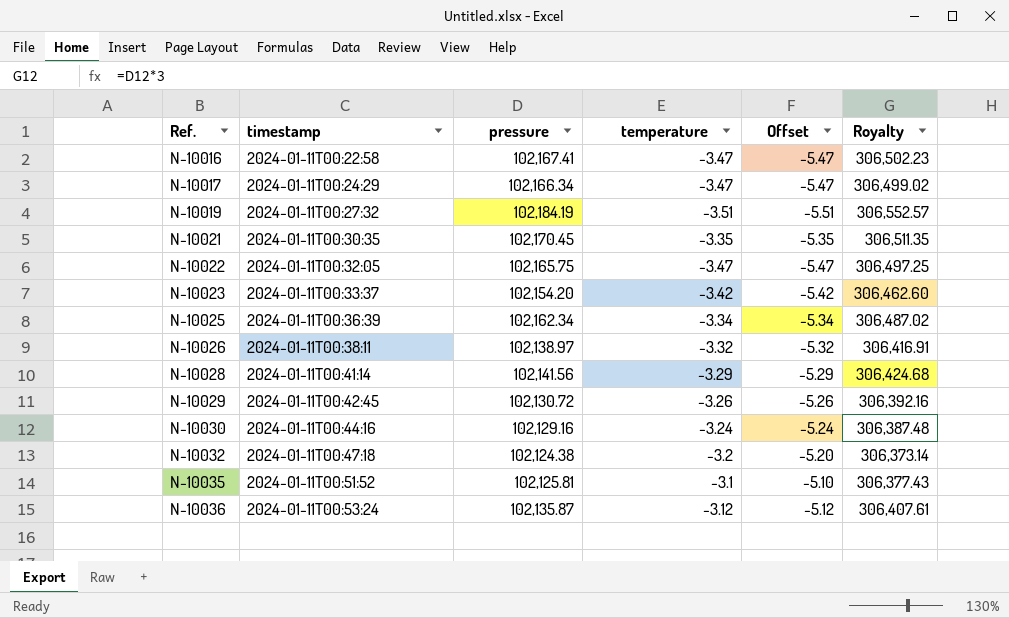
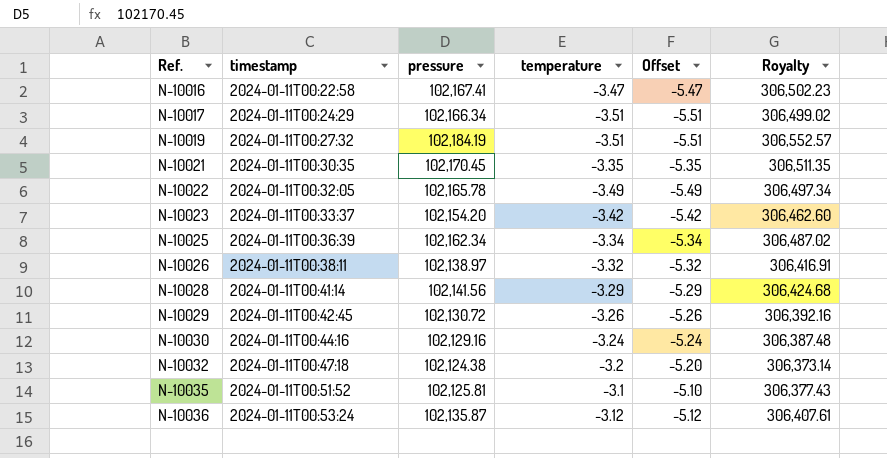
N-10017 | temperature: -3.47 -> -3.51
N-10017 | Offset: -5.47 -> -5.51
N-10022 | pressure: 102,165.75 -> 102,165.78
N-10022 | temperature: -3.47 -> -3.49
N-10022 | Offset: -5.47 -> -5.49
N-10022 | Royalty: 306,497.25 -> 306,497.34

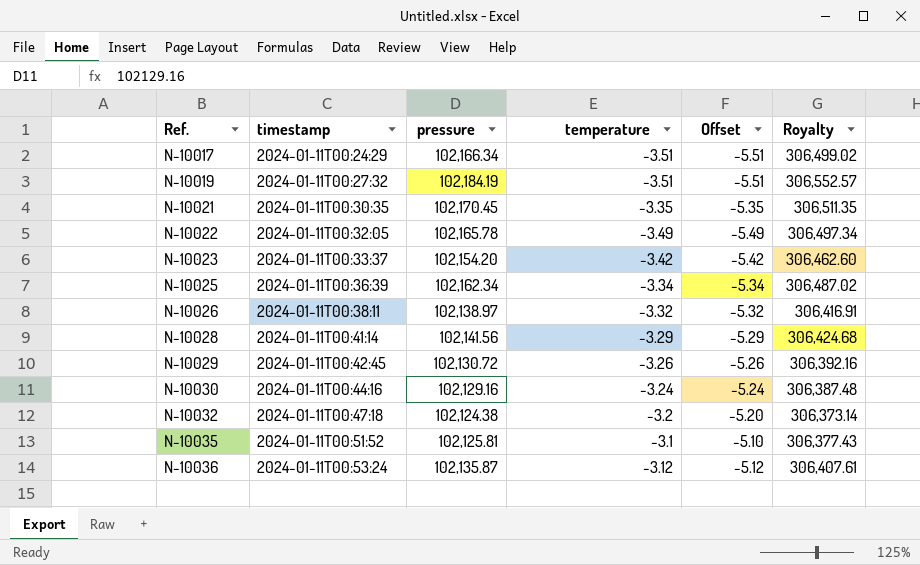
row N-10016: 2024-01-11T00:22:58 | 102,167.41 | -3.47 | -5.47 | 306,502.23 -> none

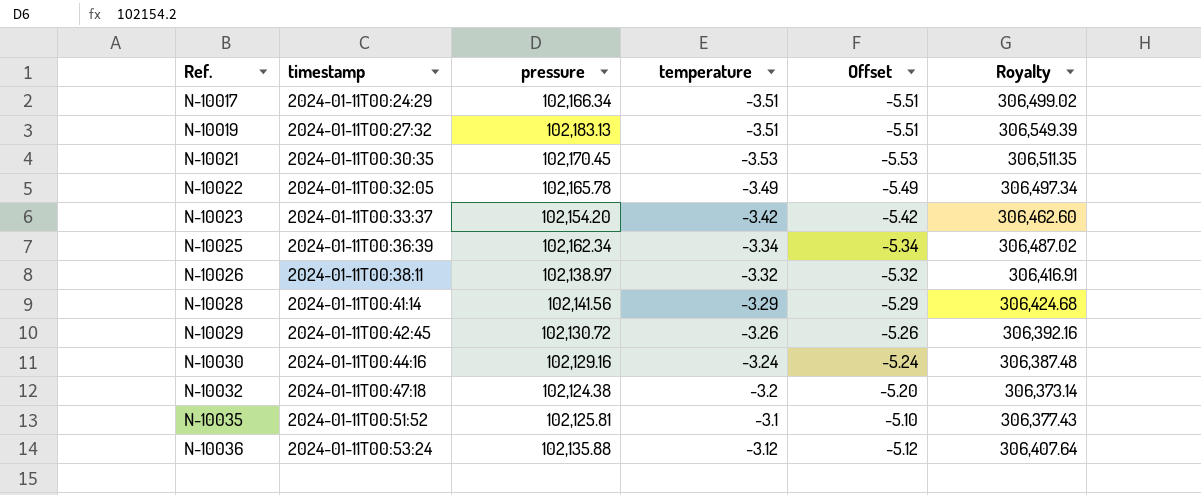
N-10019 | pressure: 102,184.19 -> 102,183.13
N-10019 | Royalty: 306,552.57 -> 306,549.39
N-10021 | temperature: -3.35 -> -3.53
N-10021 | Offset: -5.35 -> -5.53
N-10036 | pressure: 102,135.87 -> 102,135.88
N-10036 | Royalty: 306,407.61 -> 306,407.64

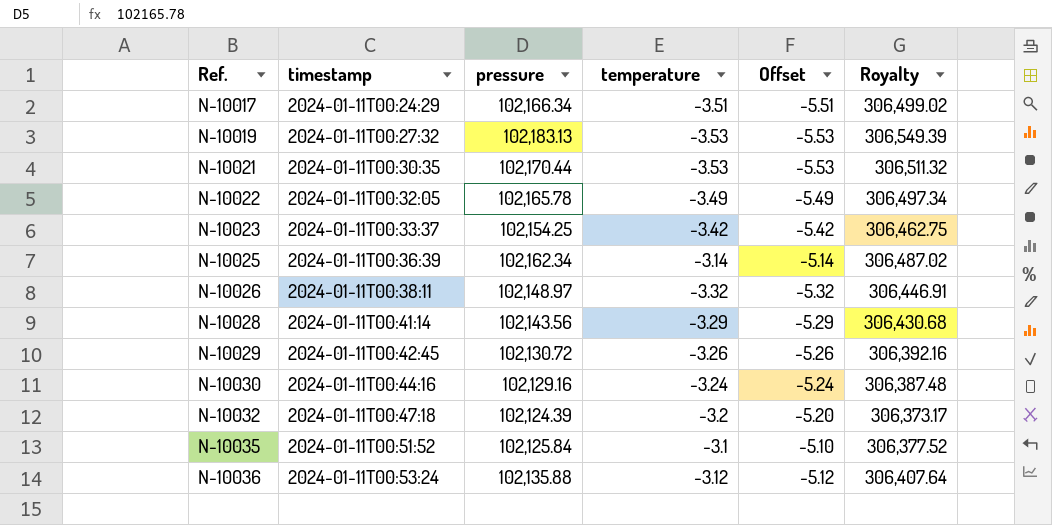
N-10019 | temperature: -3.51 -> -3.53
N-10019 | Offset: -5.51 -> -5.53
N-10021 | pressure: 102,170.45 -> 102,170.44
N-10021 | Royalty: 306,511.35 -> 306,511.32
N-10023 | pressure: 102,154.20 -> 102,154.25
N-10023 | Royalty: 306,462.60 -> 306,462.75
N-10025 | temperature: -3.34 -> -3.14
N-10025 | Offset: -5.34 -> -5.14
N-10026 | pressure: 102,138.97 -> 102,148.97
N-10026 | Royalty: 306,416.91 -> 306,446.91
N-10028 | pressure: 102,141.56 -> 102,143.56
N-10028 | Royalty: 306,424.68 -> 306,430.68
N-10032 | pressure: 102,124.38 -> 102,124.39
N-10032 | Royalty: 306,373.14 -> 306,373.17
N-10035 | pressure: 102,125.81 -> 102,125.84
N-10035 | Royalty: 306,377.43 -> 306,377.52

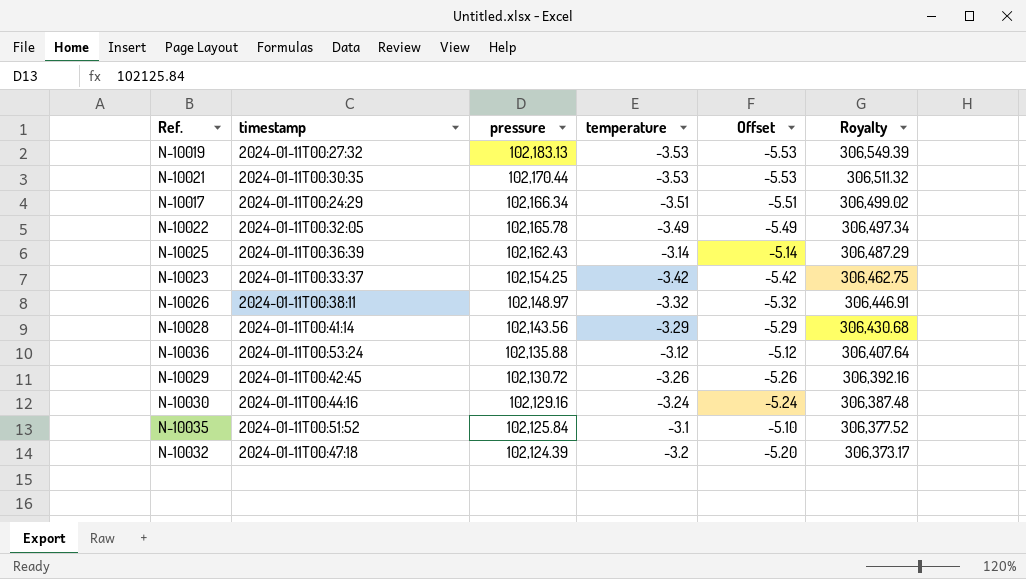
row order: Ref. ascending -> pressure descending
N-10025 | pressure: 102,162.34 -> 102,162.43
N-10025 | Royalty: 306,487.02 -> 306,487.29

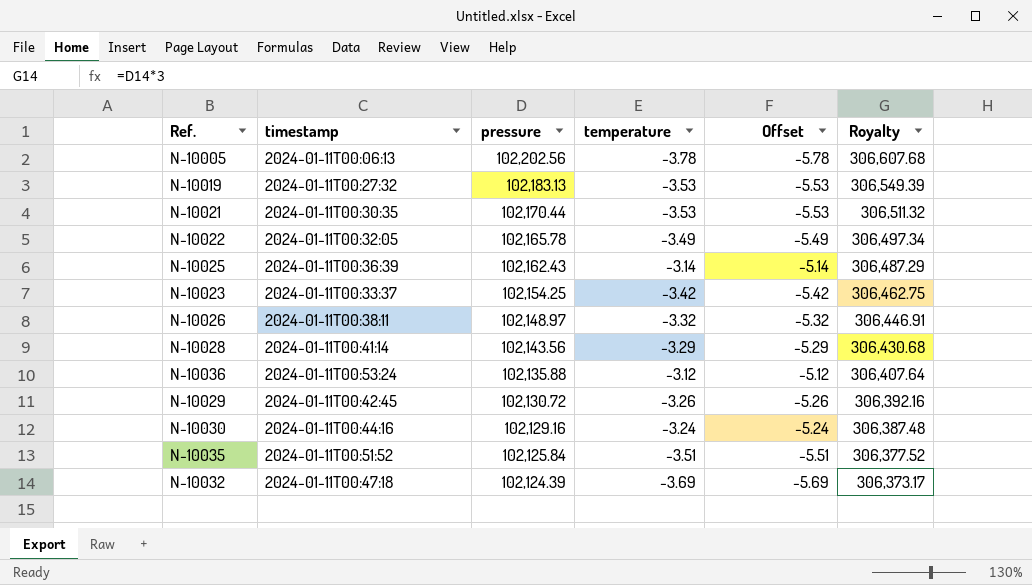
row N-10017: 2024-01-11T00:24:29 | 102,166.34 | -3.51 | -5.51 | 306,499.02 -> none
row N-10005: none -> 2024-01-11T00:06:13 | 102,202.56 | -3.78 | -5.78 | 306,607.68
N-10035 | temperature: -3.1 -> -3.51
N-10035 | Offset: -5.10 -> -5.51
N-10032 | temperature: -3.2 -> -3.69
N-10032 | Offset: -5.20 -> -5.69

